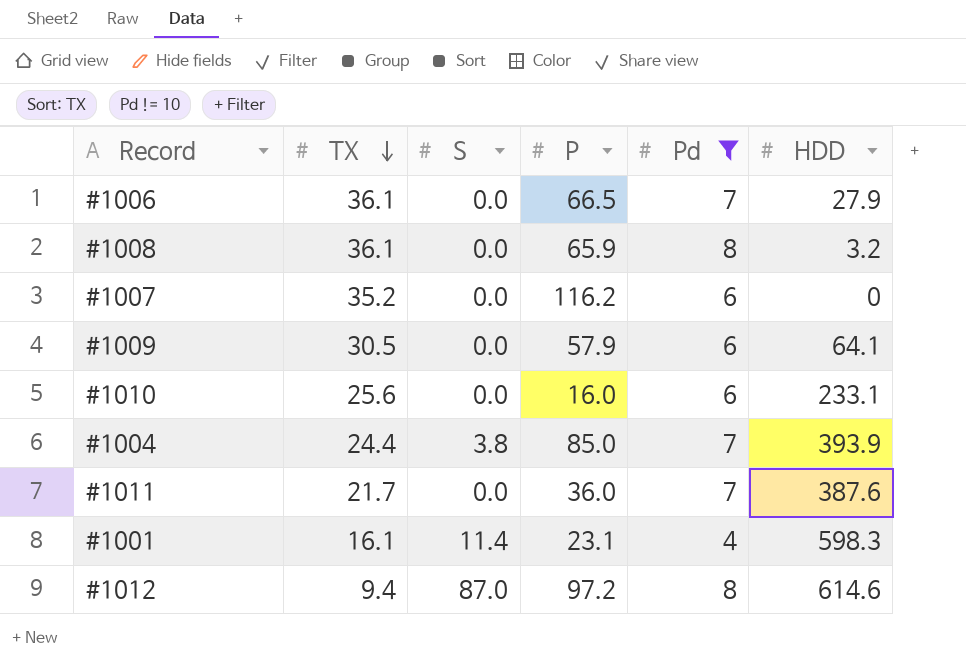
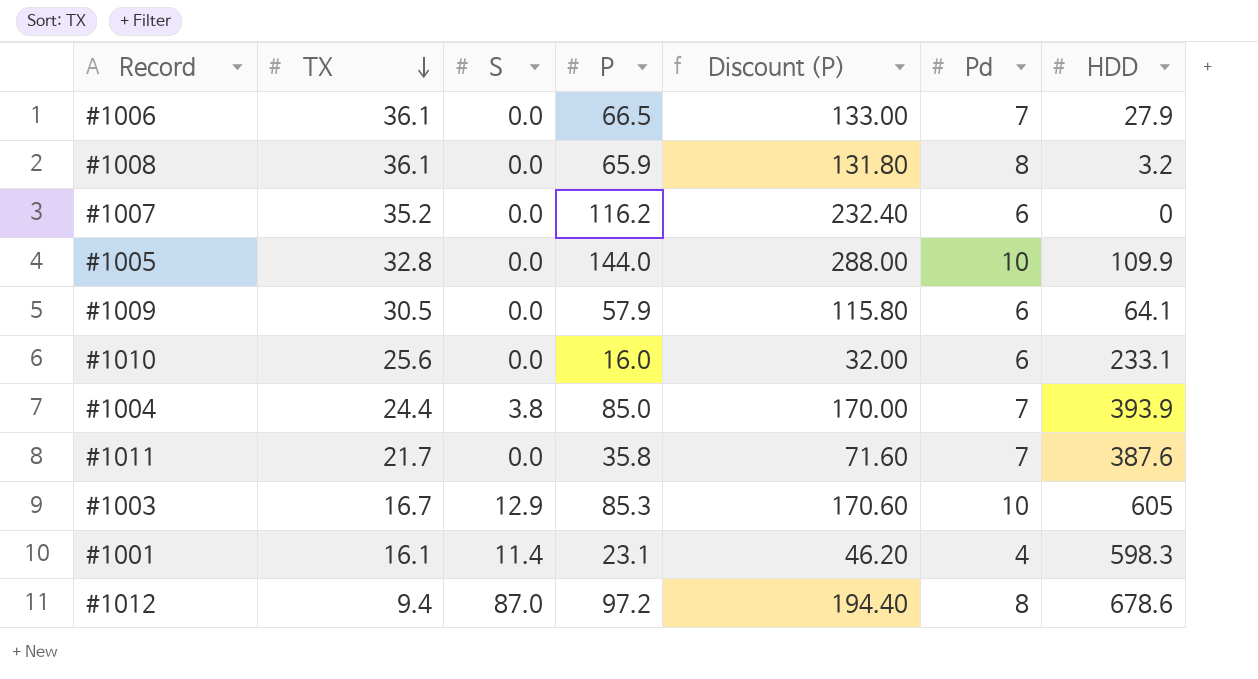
filter: Pd != 10 -> none
column Discount (P) | formula: none -> [P] * 2
#1011 | P: 36.0 -> 35.8
#1012 | HDD: 614.6 -> 678.6

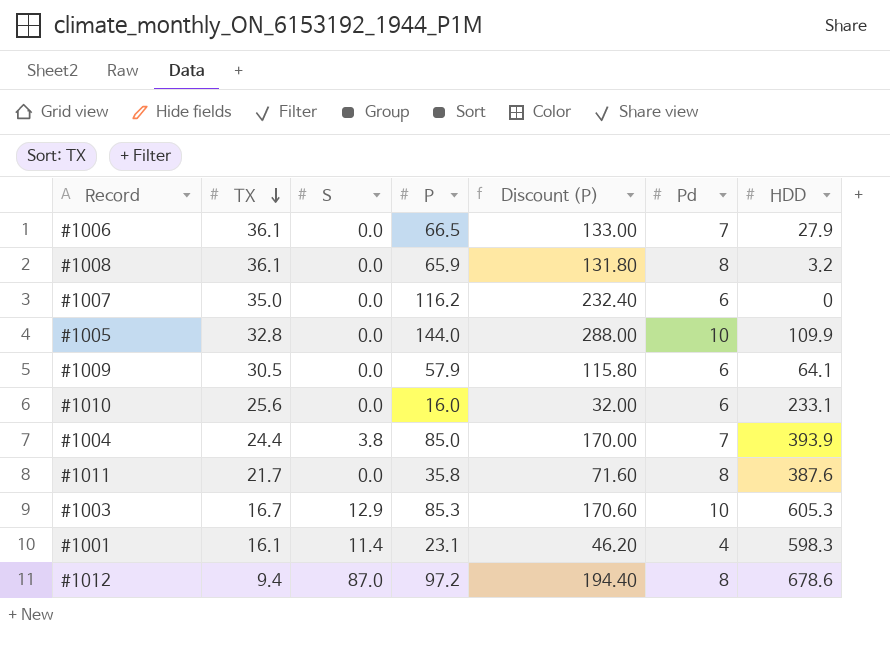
#1007 | TX: 35.2 -> 35.0
#1011 | Pd: 7 -> 8
#1003 | HDD: 605 -> 605.3

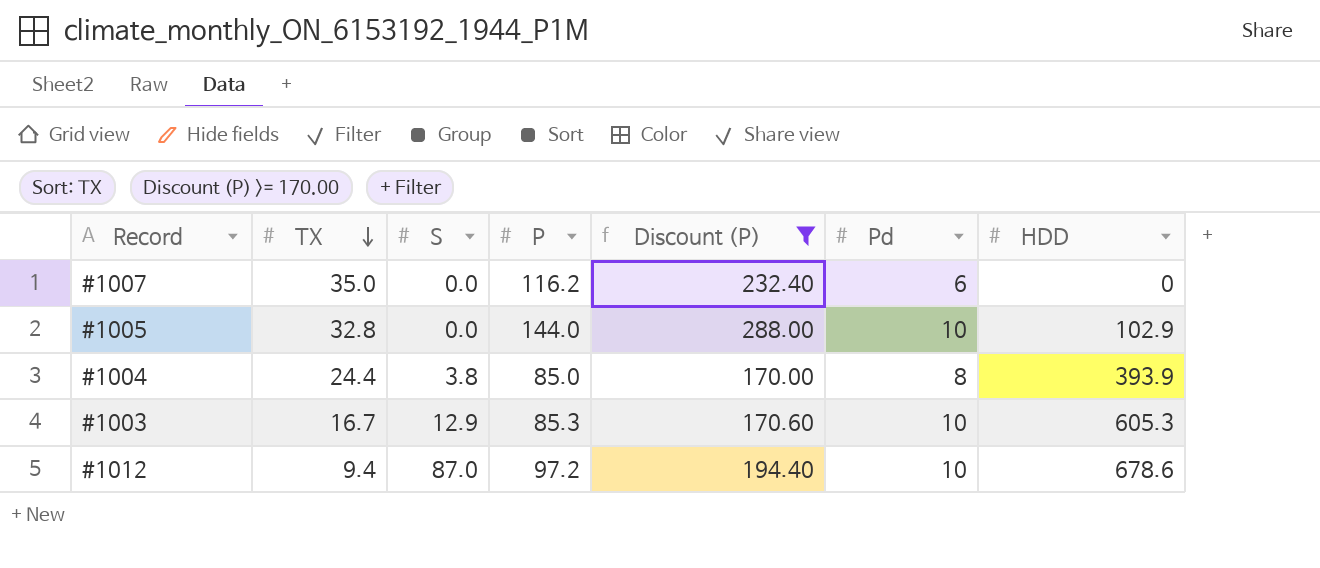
filter: none -> Discount (P) >= 170.00
#1005 | HDD: 109.9 -> 102.9
#1004 | Pd: 7 -> 8
#1012 | Pd: 8 -> 10

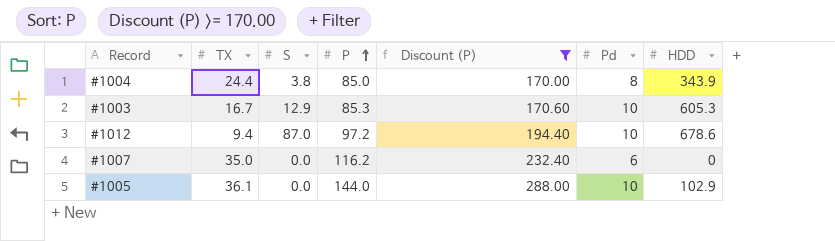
row order: TX descending -> P ascending
#1004 | HDD: 393.9 -> 343.9
#1005 | TX: 32.8 -> 36.1

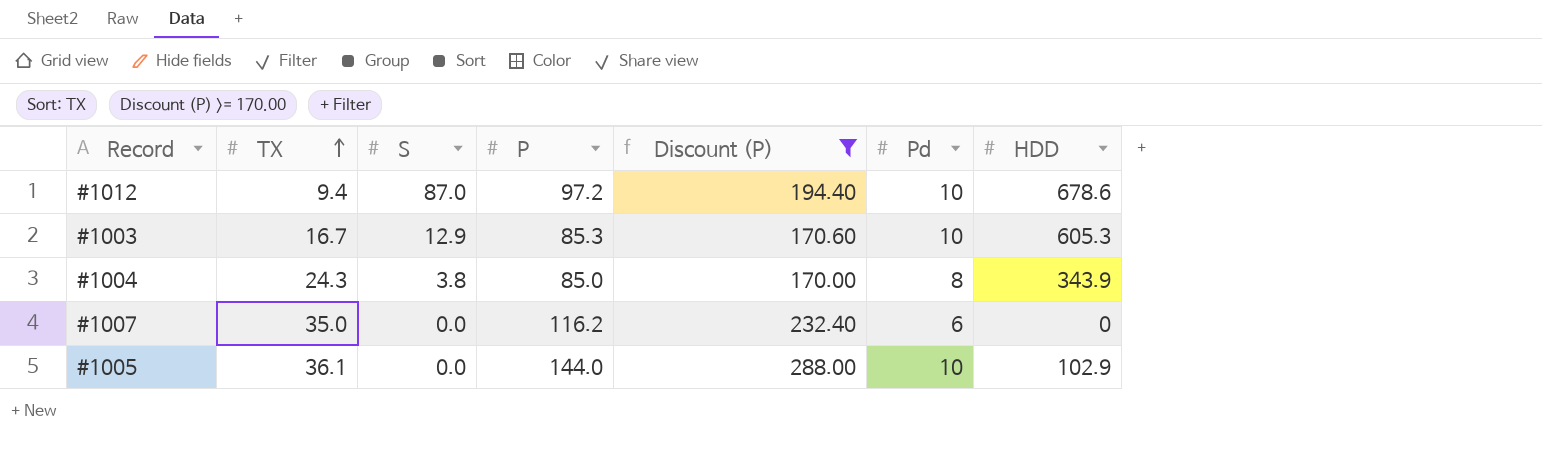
row order: P ascending -> TX ascending
#1004 | TX: 24.4 -> 24.3

